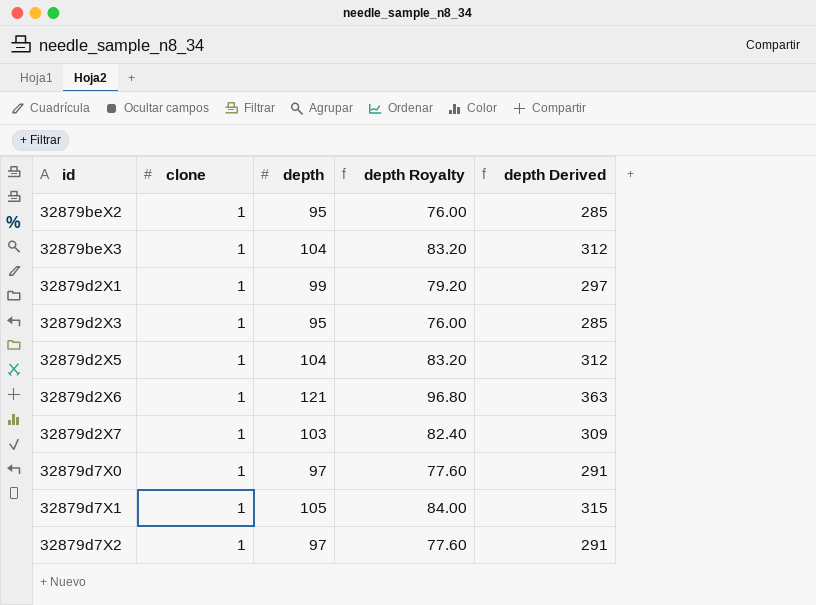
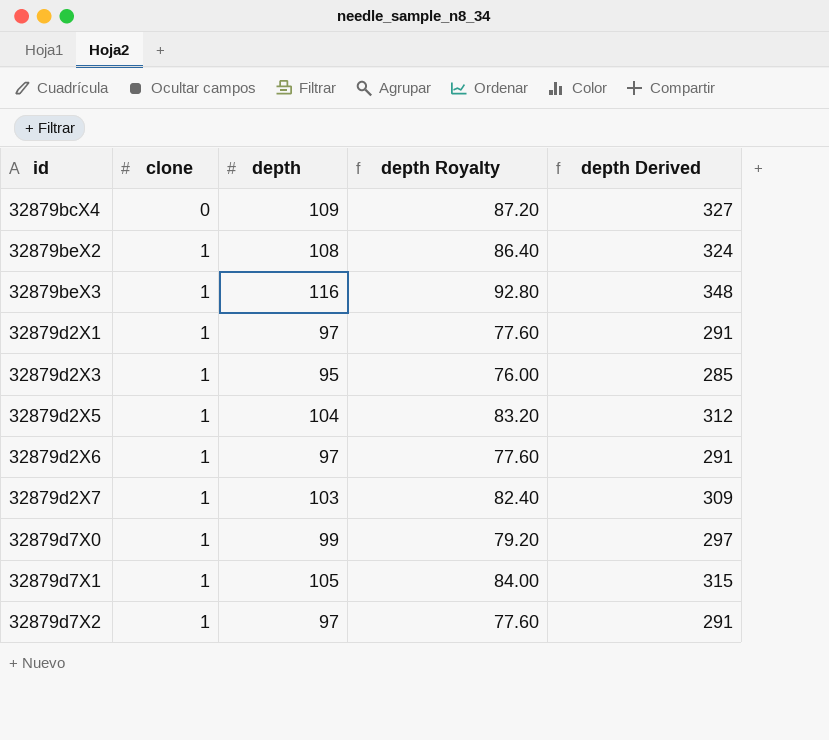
row 32879bcX4: none -> 0 | 109 | 87.20 | 327
32879beX2 | depth: 95 -> 108
32879beX2 | depth Royalty: 76.00 -> 86.40
32879beX2 | depth Derived: 285 -> 324
32879beX3 | depth: 104 -> 116
32879beX3 | depth Royalty: 83.20 -> 92.80
32879beX3 | depth Derived: 312 -> 348
32879d2X1 | depth: 99 -> 97
32879d2X1 | depth Royalty: 79.20 -> 77.60
32879d2X1 | depth Derived: 297 -> 291
32879d2X6 | depth: 121 -> 97
32879d2X6 | depth Royalty: 96.80 -> 77.60
32879d2X6 | depth Derived: 363 -> 291
32879d7X0 | depth: 97 -> 99
32879d7X0 | depth Royalty: 77.60 -> 79.20
32879d7X0 | depth Derived: 291 -> 297

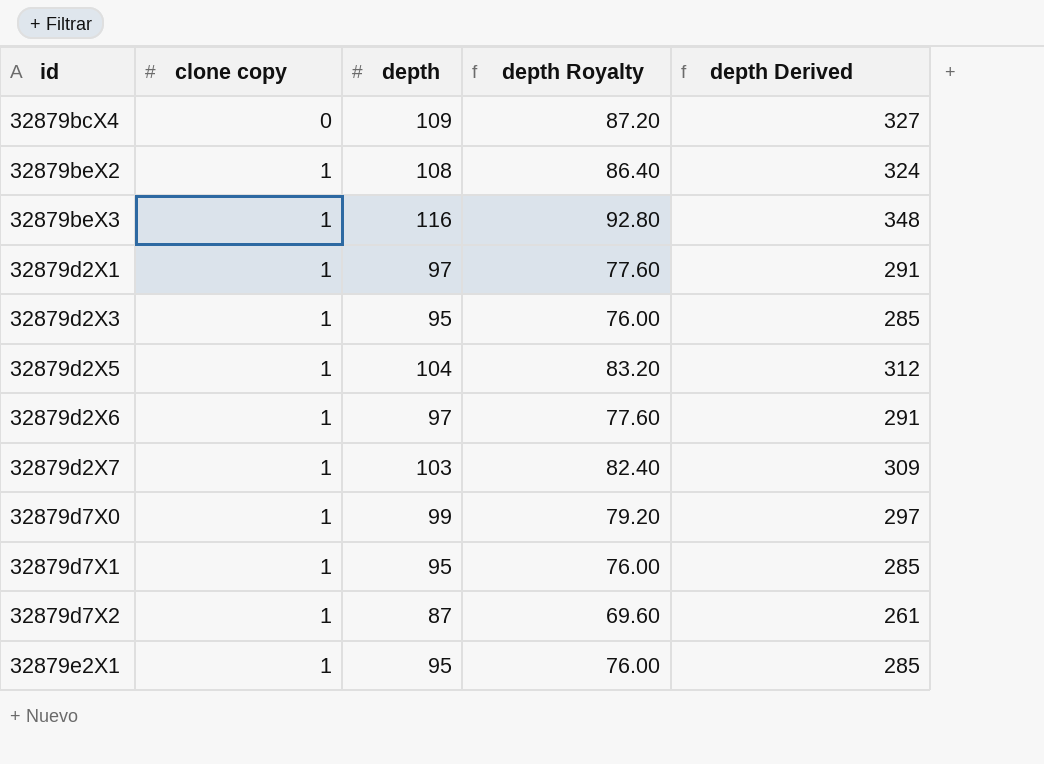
column name: clone -> clone copy
32879d7X1 | depth: 105 -> 95
32879d7X1 | depth Royalty: 84.00 -> 76.00
32879d7X1 | depth Derived: 315 -> 285
32879d7X2 | depth: 97 -> 87
32879d7X2 | depth Royalty: 77.60 -> 69.60
32879d7X2 | depth Derived: 291 -> 261
row 32879e2X1: none -> 1 | 95 | 76.00 | 285

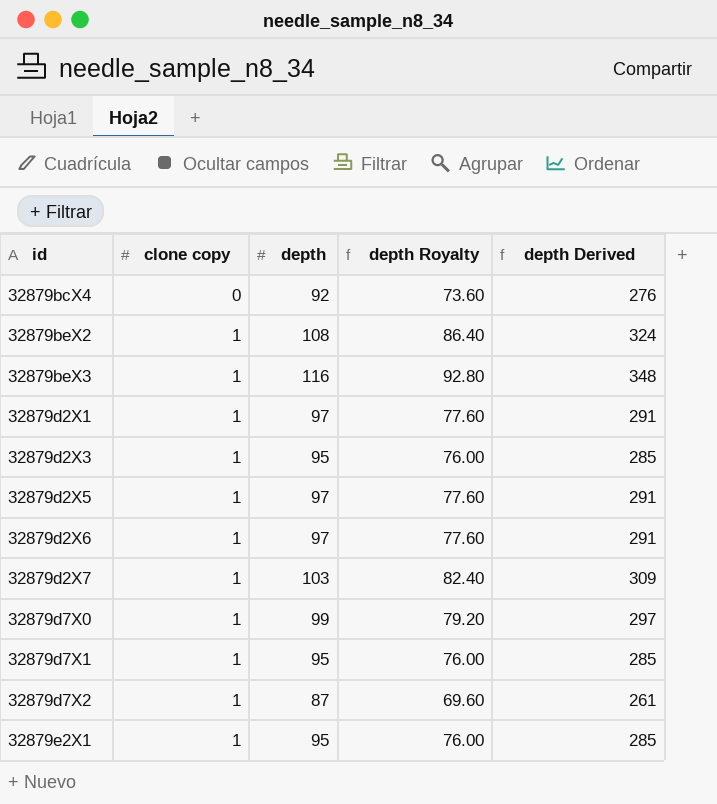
32879bcX4 | depth: 109 -> 92
32879bcX4 | depth Royalty: 87.20 -> 73.60
32879bcX4 | depth Derived: 327 -> 276
32879d2X5 | depth: 104 -> 97
32879d2X5 | depth Royalty: 83.20 -> 77.60
32879d2X5 | depth Derived: 312 -> 291

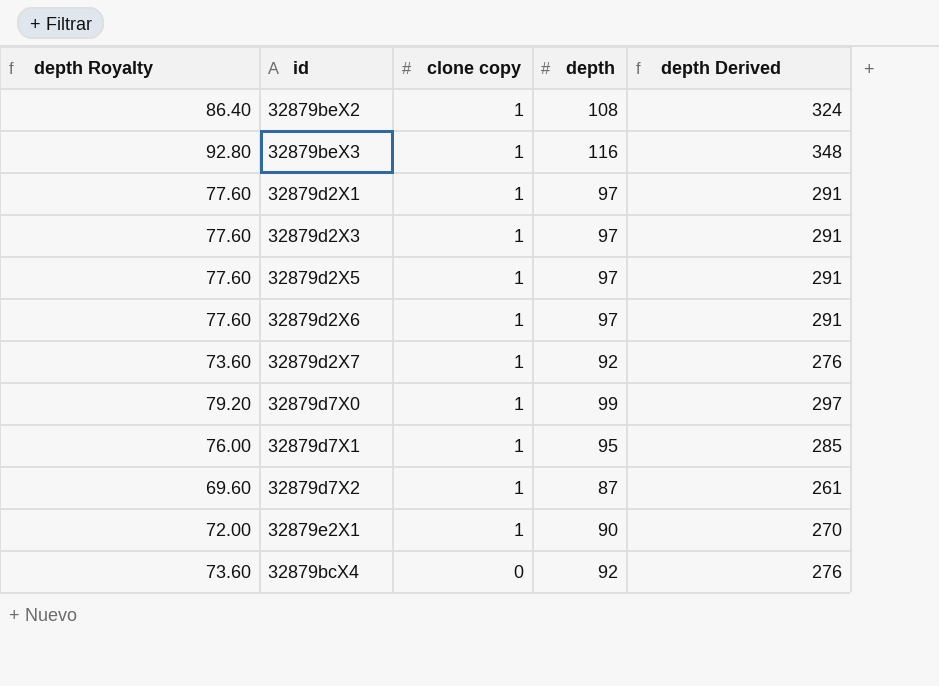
row order: id ascending -> clone copy descending
column depth Royalty | position: 4 -> 1
32879d2X3 | depth Royalty: 76.00 -> 77.60
32879d2X3 | depth: 95 -> 97
32879d2X3 | depth Derived: 285 -> 291
32879d2X7 | depth Royalty: 82.40 -> 73.60
32879d2X7 | depth: 103 -> 92
32879d2X7 | depth Derived: 309 -> 276
32879e2X1 | depth Royalty: 76.00 -> 72.00
32879e2X1 | depth: 95 -> 90
32879e2X1 | depth Derived: 285 -> 270

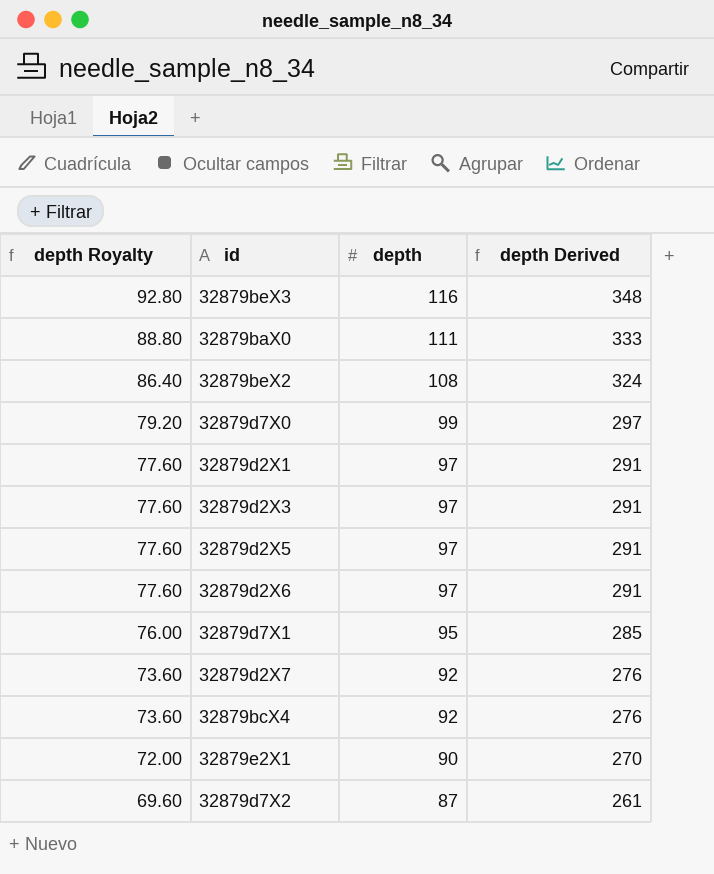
row order: clone copy descending -> depth Royalty descending
column clone copy | position: 3 -> none
row 32879baX0: none -> 88.80 | 111 | 333

